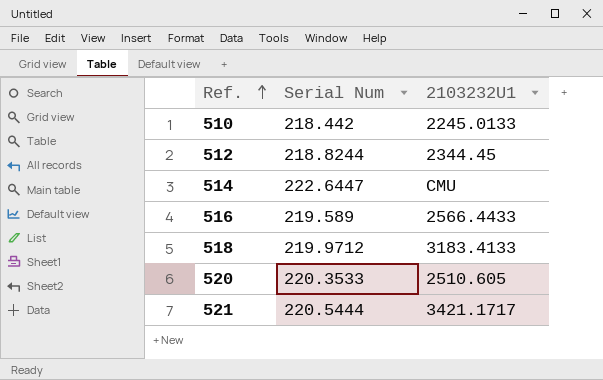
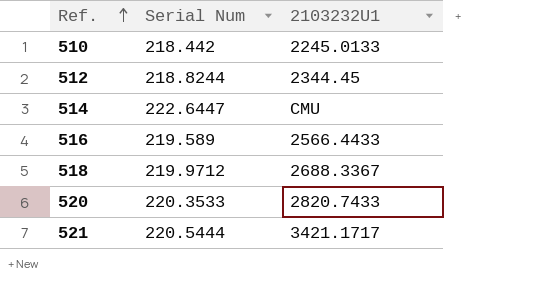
518 | 2103232U1: 3183.4133 -> 2688.3367
520 | 2103232U1: 2510.605 -> 2820.7433

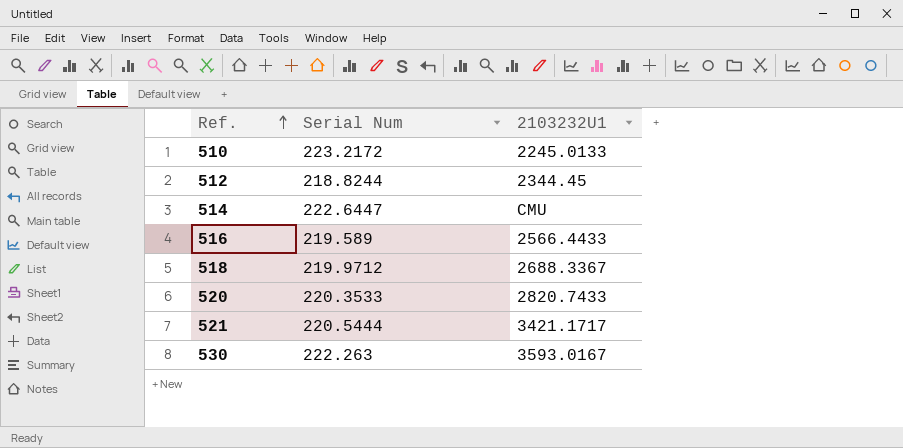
510 | Serial Num: 218.442 -> 223.2172
row 530: none -> 222.263 | 3593.0167

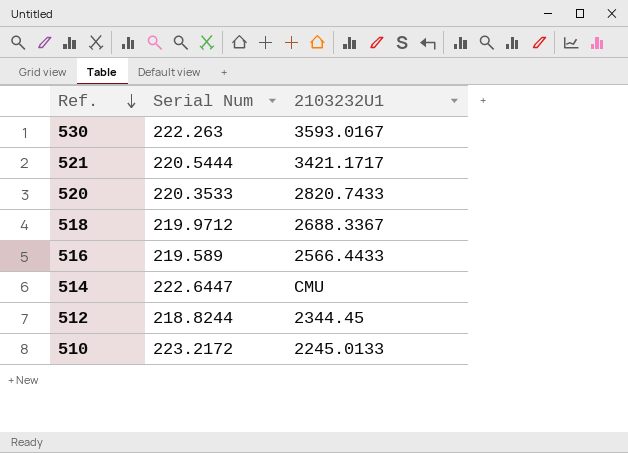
row order: Ref. ascending -> Ref. descending

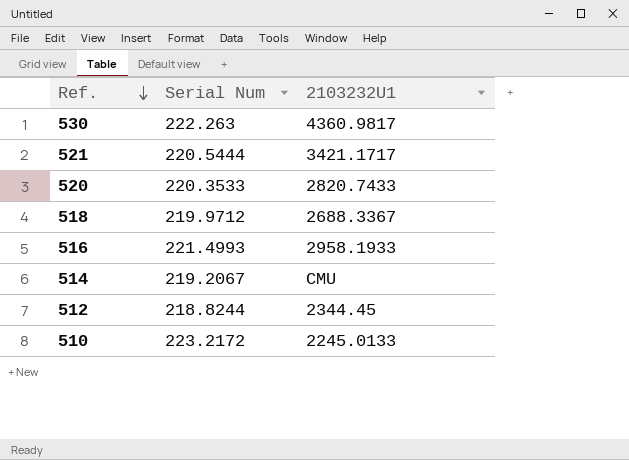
530 | 2103232U1: 3593.0167 -> 4360.9817
516 | Serial Num: 219.589 -> 221.4993
516 | 2103232U1: 2566.4433 -> 2958.1933
514 | Serial Num: 222.6447 -> 219.2067

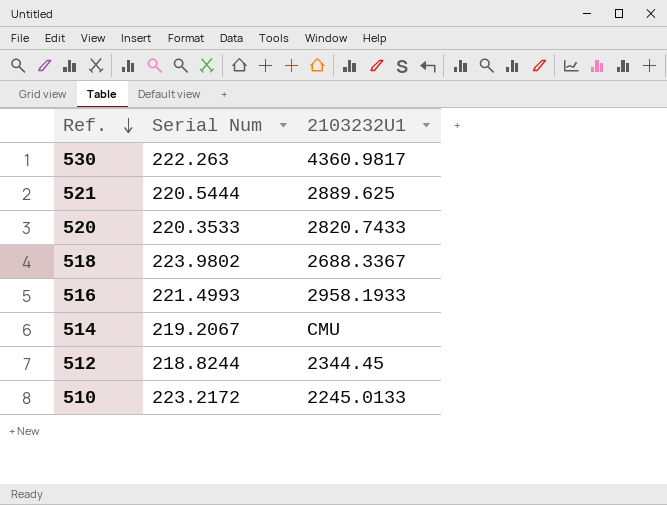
521 | 2103232U1: 3421.1717 -> 2889.625
518 | Serial Num: 219.9712 -> 223.9802

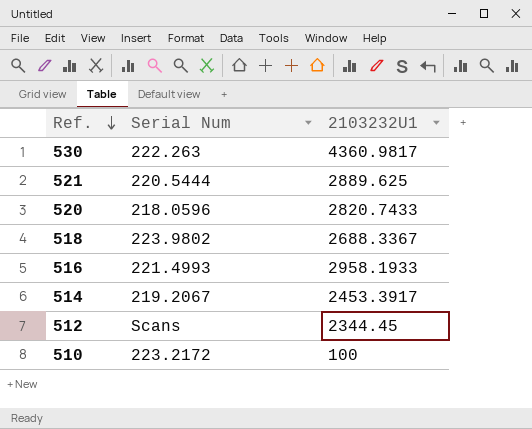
520 | Serial Num: 220.3533 -> 218.0596
514 | 2103232U1: CMU -> 2453.3917
512 | Serial Num: 218.8244 -> Scans
510 | 2103232U1: 2245.0133 -> 100

